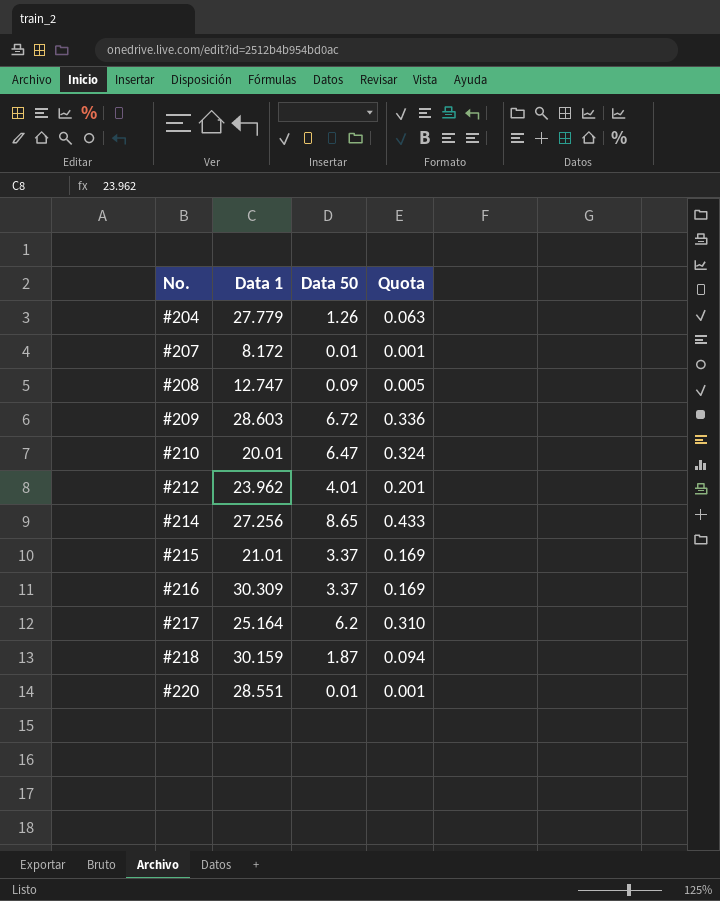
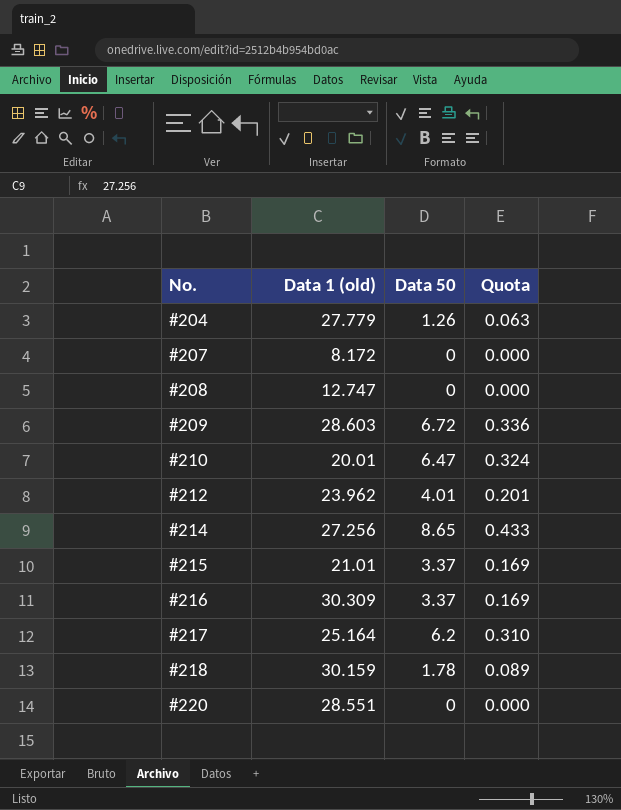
column name: Data 1 -> Data 1 (old)
#207 | Data 50: 0.01 -> 0
#207 | Quota: 0.001 -> 0.000
#208 | Data 50: 0.09 -> 0
#208 | Quota: 0.005 -> 0.000
#218 | Data 50: 1.87 -> 1.78
#218 | Quota: 0.094 -> 0.089
#220 | Data 50: 0.01 -> 0
#220 | Quota: 0.001 -> 0.000

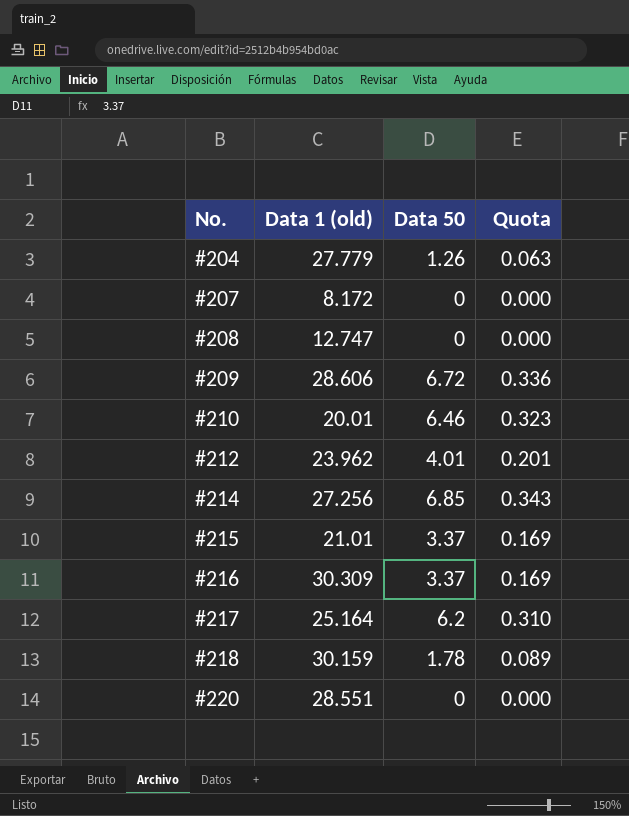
#209 | Data 1 (old): 28.603 -> 28.606
#210 | Data 50: 6.47 -> 6.46
#210 | Quota: 0.324 -> 0.323
#214 | Data 50: 8.65 -> 6.85
#214 | Quota: 0.433 -> 0.343

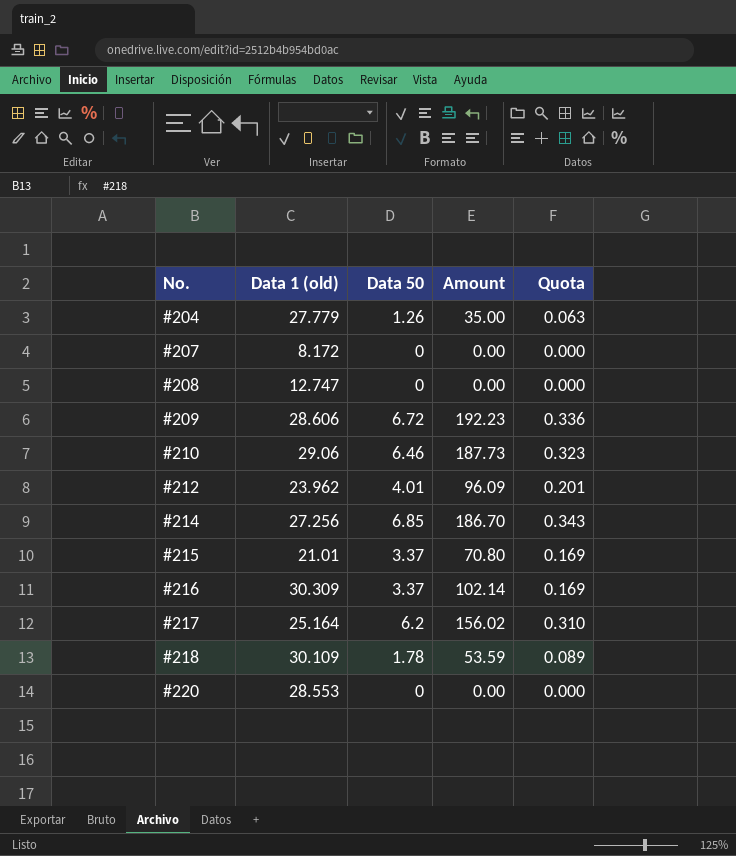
column Amount | formula: none -> [Data 1 (old)] * [Data 50]
#210 | Data 1 (old): 20.01 -> 29.06
#218 | Data 1 (old): 30.159 -> 30.109
#220 | Data 1 (old): 28.551 -> 28.553

